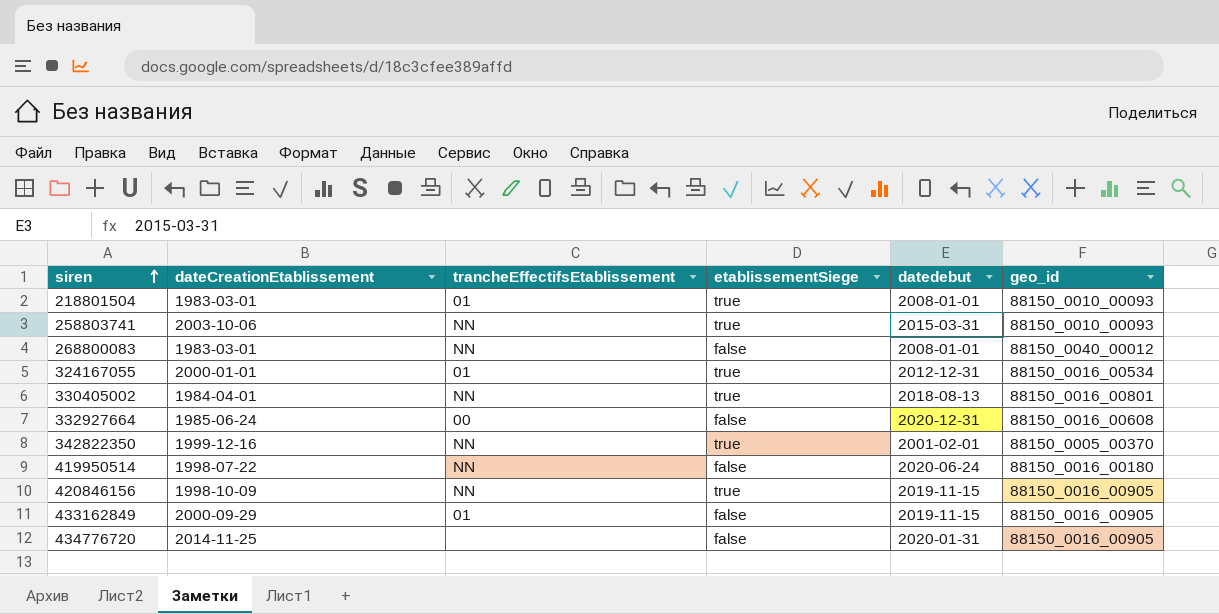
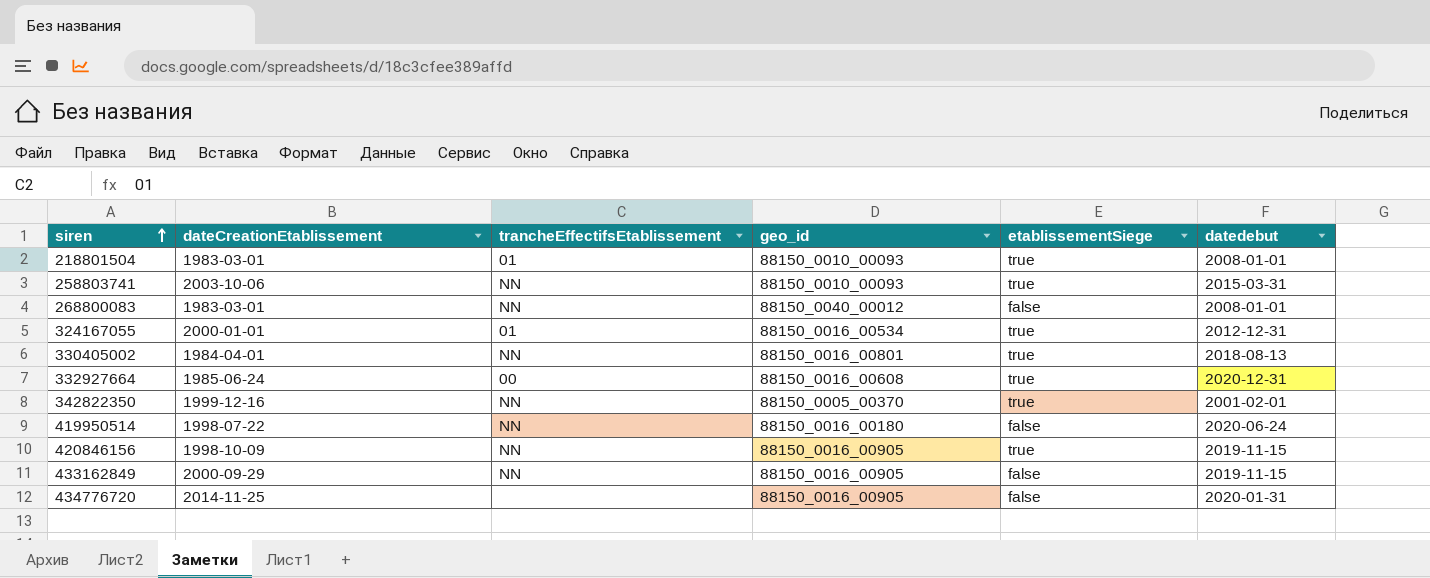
column geo_id | position: 6 -> 4
332927664 | etablissementSiege: false -> true
433162849 | trancheEffectifsEtablissement: 01 -> NN

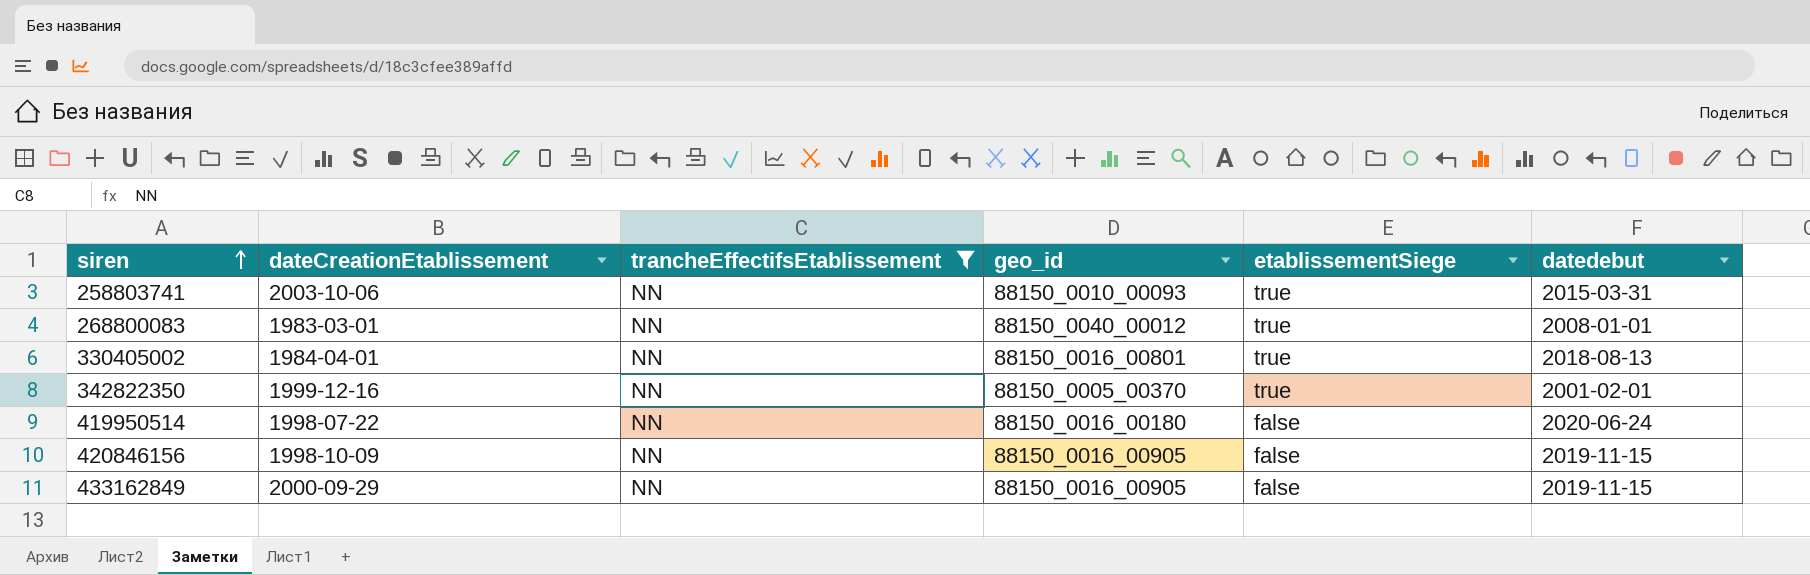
filter: none -> trancheEffectifsEtablissement = NN
268800083 | etablissementSiege: false -> true
420846156 | etablissementSiege: true -> false

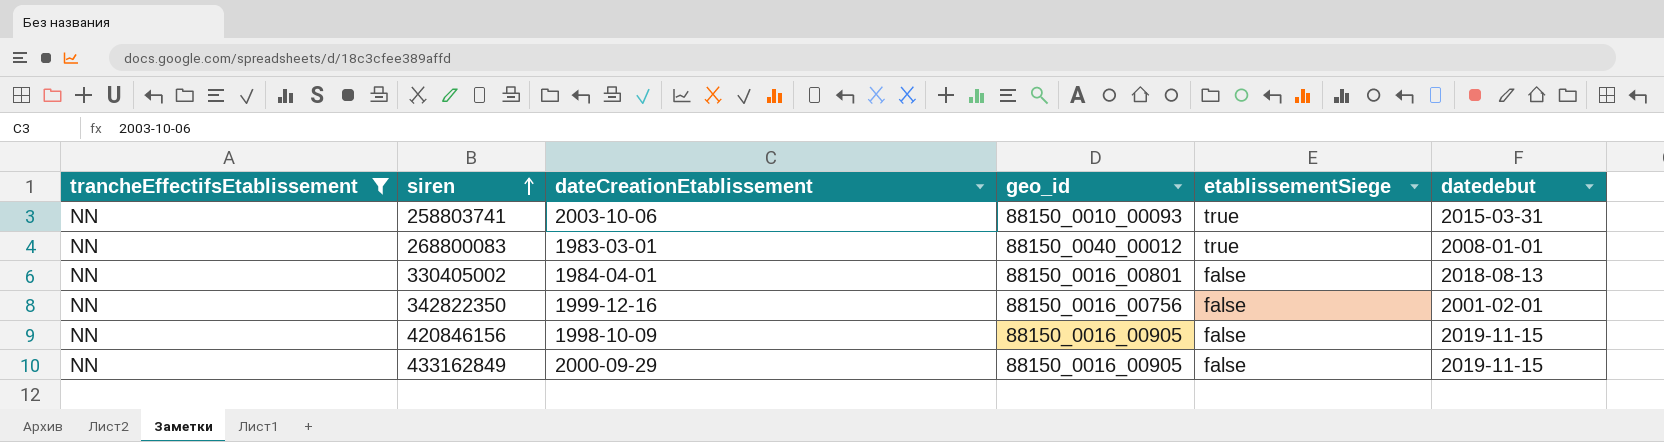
column trancheEffectifsEtablissement | position: 3 -> 1
row 419950514: 1998-07-22 | NN | 88150_0016_00180 | false | 2020-06-24 -> none
330405002 | etablissementSiege: true -> false
342822350 | geo_id: 88150_0005_00370 -> 88150_0016_00756
342822350 | etablissementSiege: true -> false

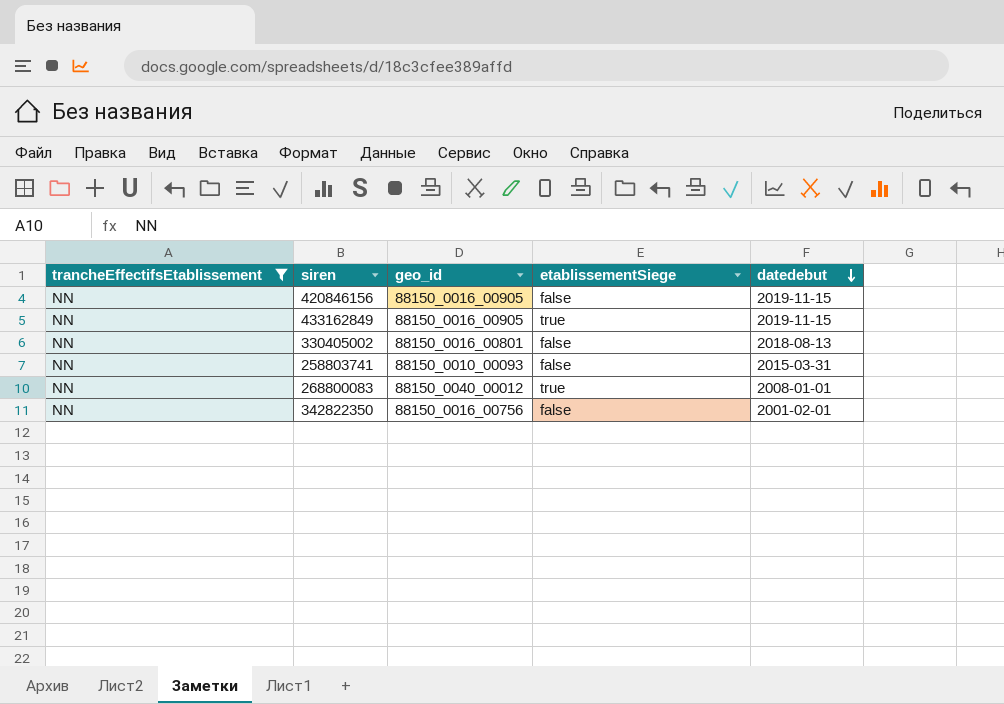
row order: siren ascending -> datedebut descending
column dateCreationEtablissement | position: 3 -> none
433162849 | etablissementSiege: false -> true
258803741 | etablissementSiege: true -> false

